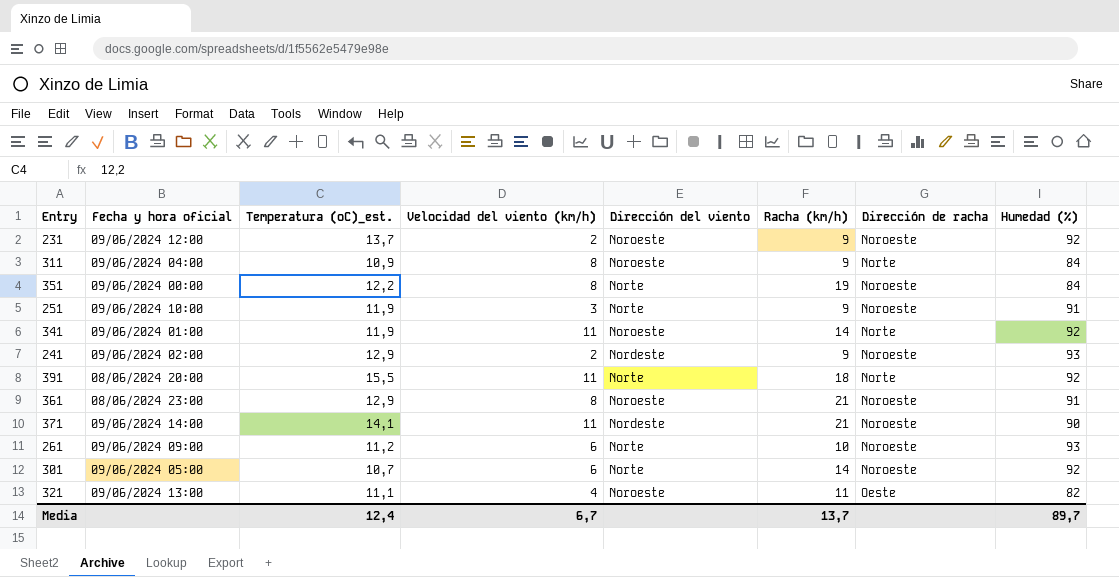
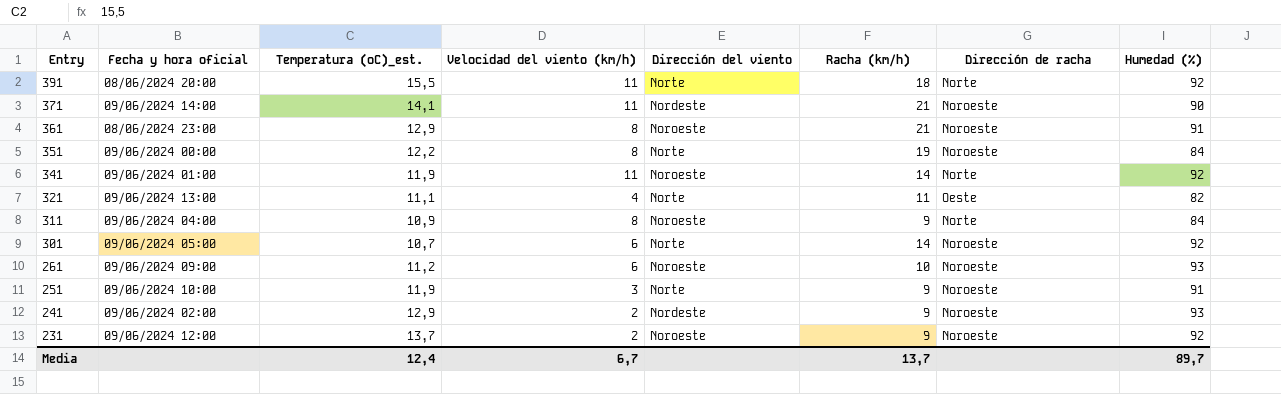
row order: none -> Entry descending
321 | Dirección del viento: Noroeste -> Norte
261 | Dirección del viento: Norte -> Noroeste

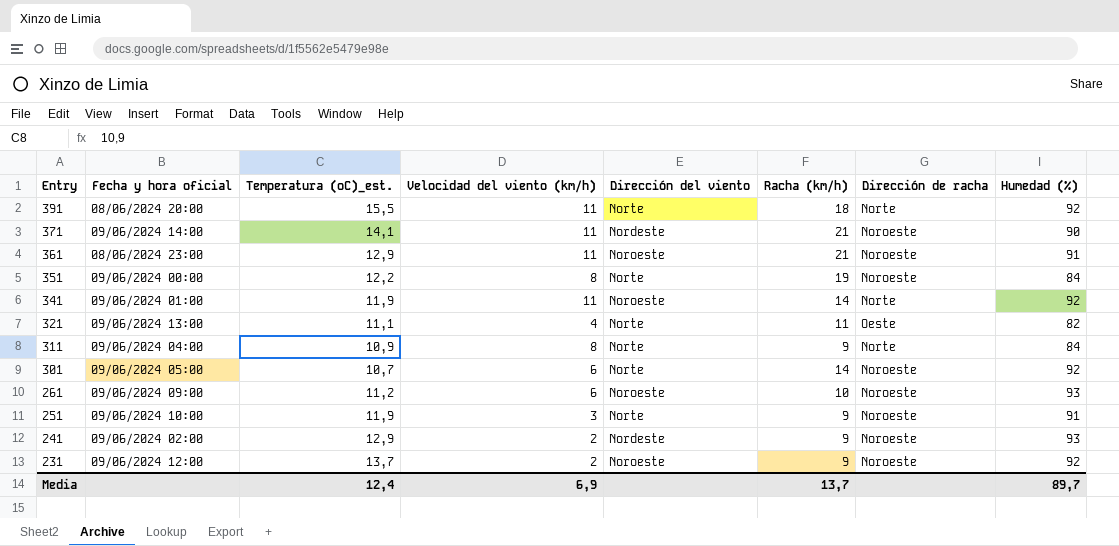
361 | Velocidad del viento (km/h): 8 -> 11
311 | Dirección del viento: Noroeste -> Norte
Media | Velocidad del viento (km/h): 6,7 -> 6,9

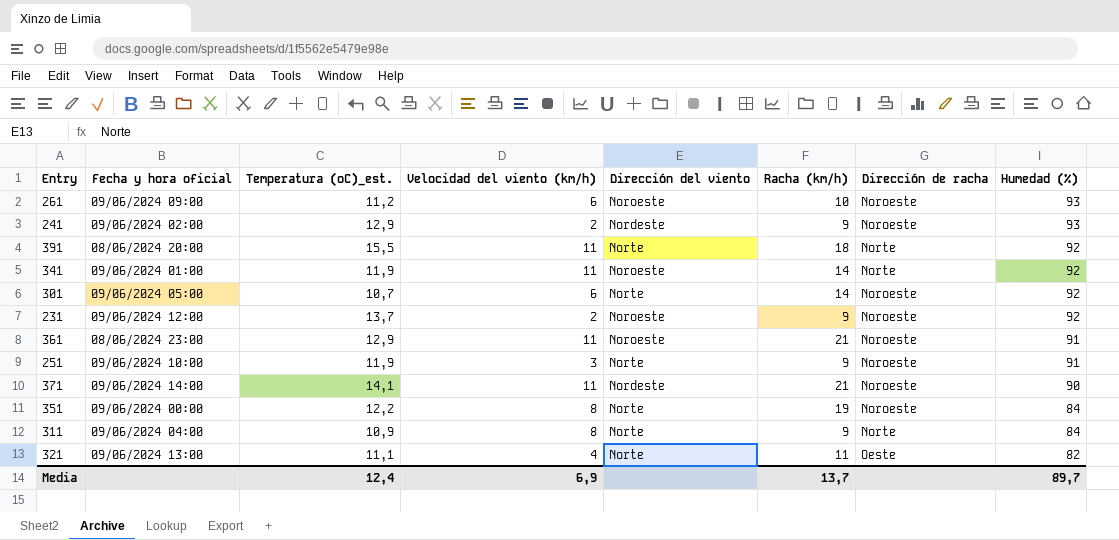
row order: Entry descending -> Humedad (%) descending

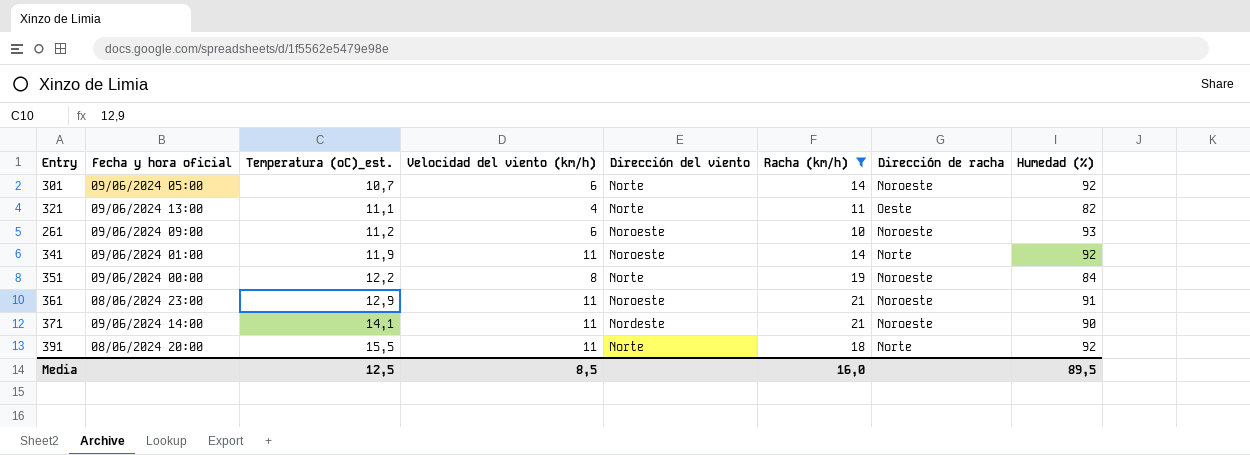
filter: none -> Racha (km/h) != 9
row order: Humedad (%) descending -> Temperatura (ºC)_est. ascending
Media | Temperatura (ºC)_est.: 12,4 -> 12,5
Media | Velocidad del viento (km/h): 6,9 -> 8,5
Media | Racha (km/h): 13,7 -> 16,0
Media | Humedad (%): 89,7 -> 89,5

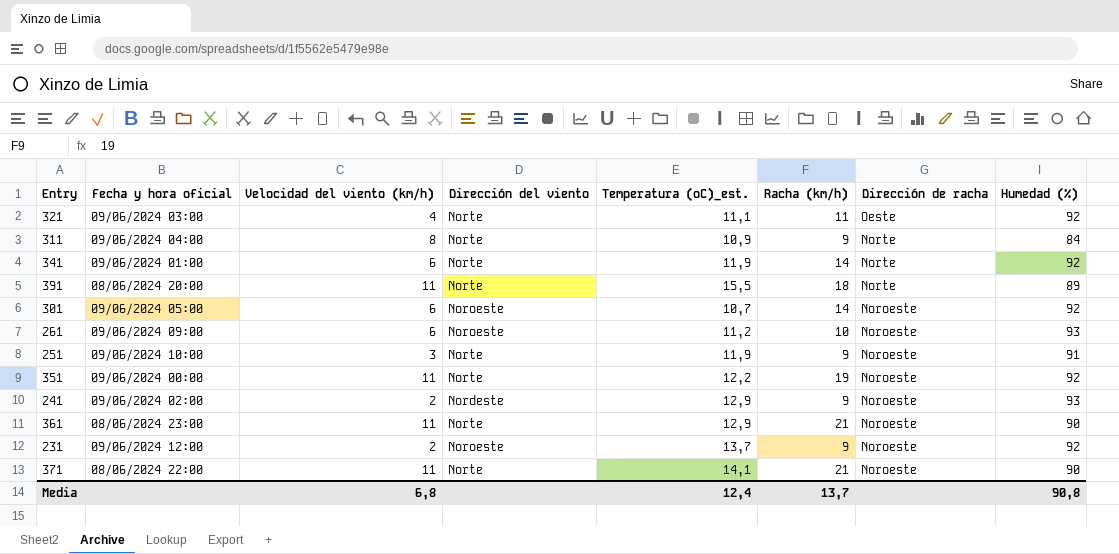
filter: Racha (km/h) != 9 -> none
row order: Temperatura (ºC)_est. ascending -> Dirección de racha descending
column Temperatura (ºC)_est. | position: 3 -> 5
321 | Fecha y hora oficial: 09/06/2024 13:00 -> 09/06/2024 03:00
321 | Humedad (%): 82 -> 92
341 | Velocidad del viento (km/h): 11 -> 6
341 | Dirección del viento: Noroeste -> Norte
391 | Humedad (%): 92 -> 89
301 | Dirección del viento: Norte -> Noroeste
351 | Velocidad del viento (km/h): 8 -> 11
351 | Humedad (%): 84 -> 92
361 | Dirección del viento: Noroeste -> Norte
361 | Humedad (%): 91 -> 90
371 | Fecha y hora oficial: 09/06/2024 14:00 -> 08/06/2024 22:00
371 | Dirección del viento: Nordeste -> Norte
Media | Velocidad del viento (km/h): 8,5 -> 6,8
Media | Temperatura (ºC)_est.: 12,5 -> 12,4
Media | Racha (km/h): 16,0 -> 13,7
Media | Humedad (%): 89,5 -> 90,8

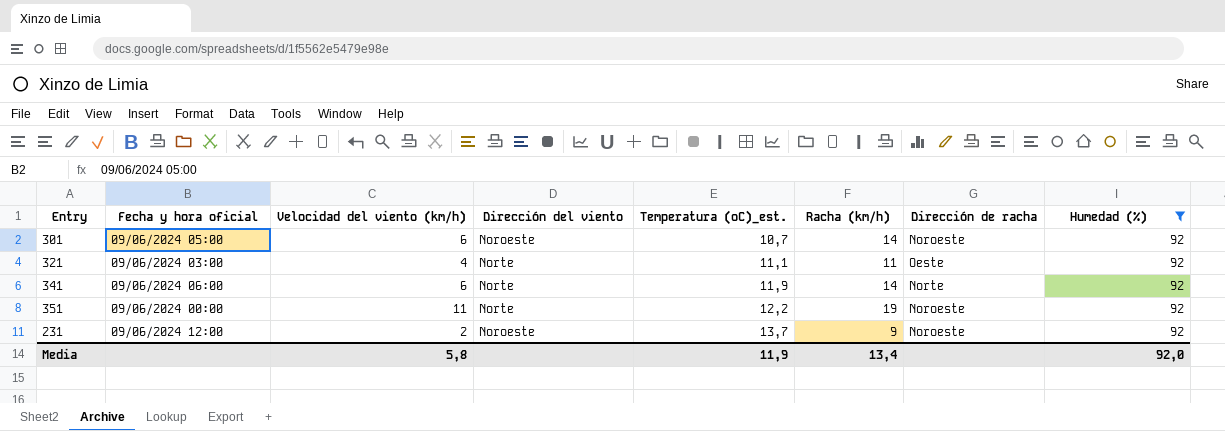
filter: none -> Humedad (%) = 92
row order: Dirección de racha descending -> Temperatura (ºC)_est. ascending
341 | Fecha y hora oficial: 09/06/2024 01:00 -> 09/06/2024 06:00
Media | Velocidad del viento (km/h): 6,8 -> 5,8
Media | Temperatura (ºC)_est.: 12,4 -> 11,9
Media | Racha (km/h): 13,7 -> 13,4
Media | Humedad (%): 90,8 -> 92,0

